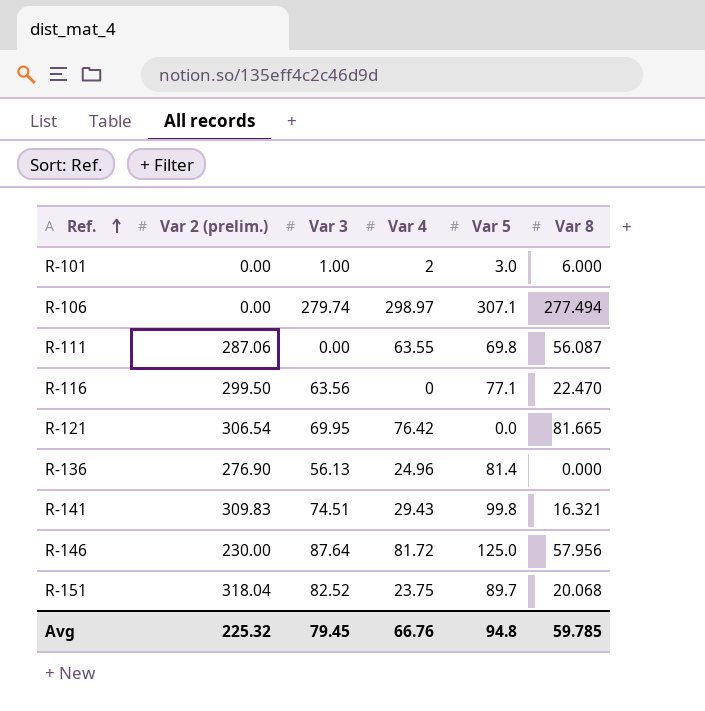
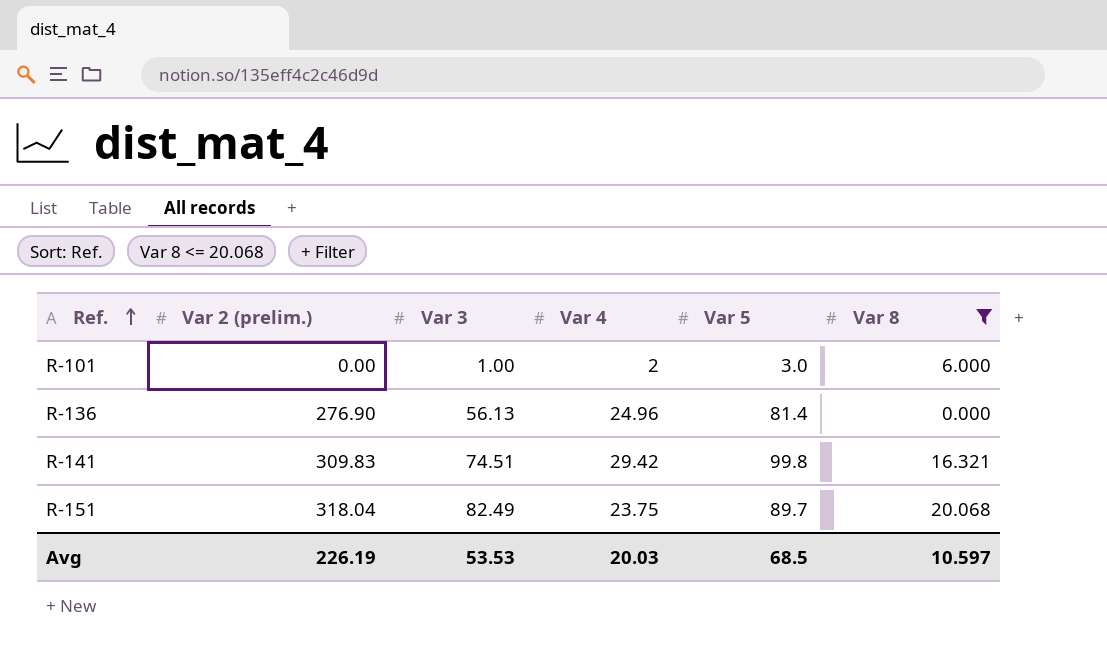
filter: none -> Var 8 <= 20.068
R-141 | Var 4: 29.43 -> 29.42
R-151 | Var 3: 82.52 -> 82.49
Avg | Var 2 (prelim.): 225.32 -> 226.19
Avg | Var 3: 79.45 -> 53.53
Avg | Var 4: 66.76 -> 20.03
Avg | Var 5: 94.8 -> 68.5
Avg | Var 8: 59.785 -> 10.597

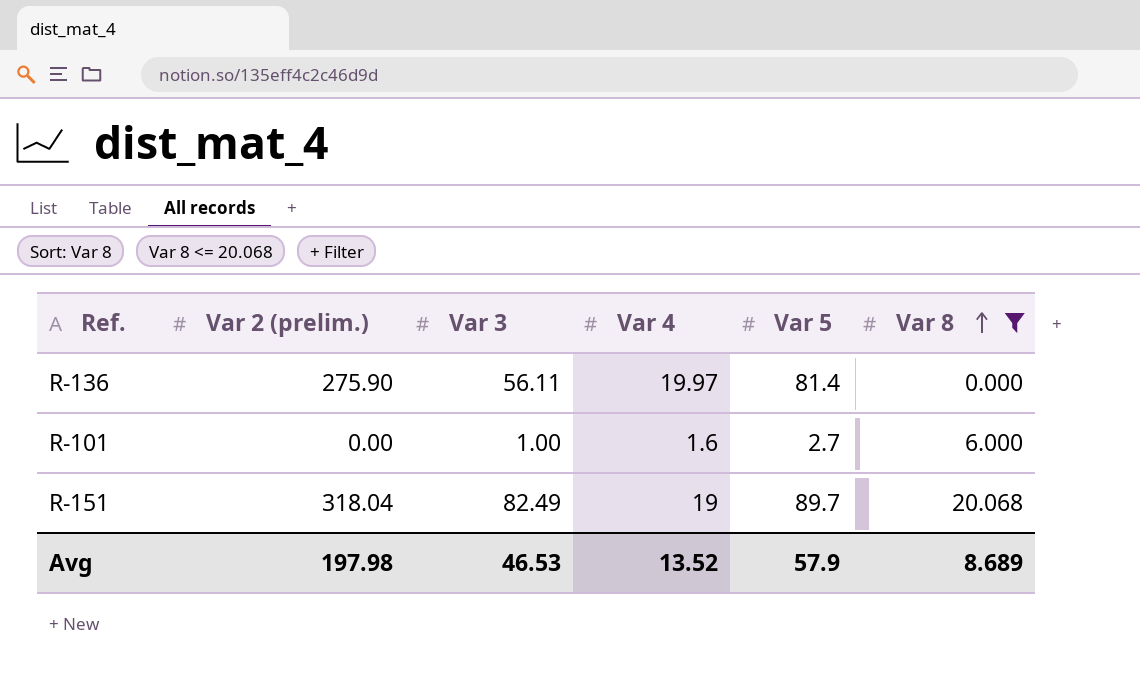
row order: Ref. ascending -> Var 8 ascending
row R-141: 309.83 | 74.51 | 29.42 | 99.8 | 16.321 -> none
R-136 | Var 2 (prelim.): 276.90 -> 275.90
R-136 | Var 3: 56.13 -> 56.11
R-136 | Var 4: 24.96 -> 19.97
R-101 | Var 4: 2 -> 1.6
R-101 | Var 5: 3.0 -> 2.7
R-151 | Var 4: 23.75 -> 19
Avg | Var 2 (prelim.): 226.19 -> 197.98
Avg | Var 3: 53.53 -> 46.53
Avg | Var 4: 20.03 -> 13.52
Avg | Var 5: 68.5 -> 57.9
Avg | Var 8: 10.597 -> 8.689

